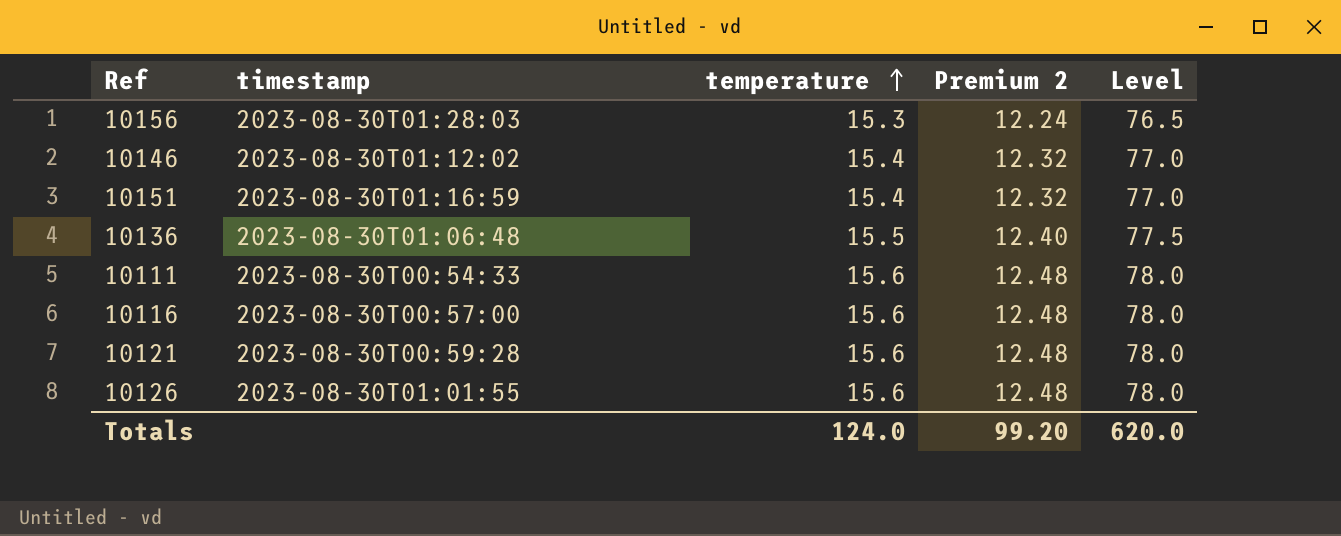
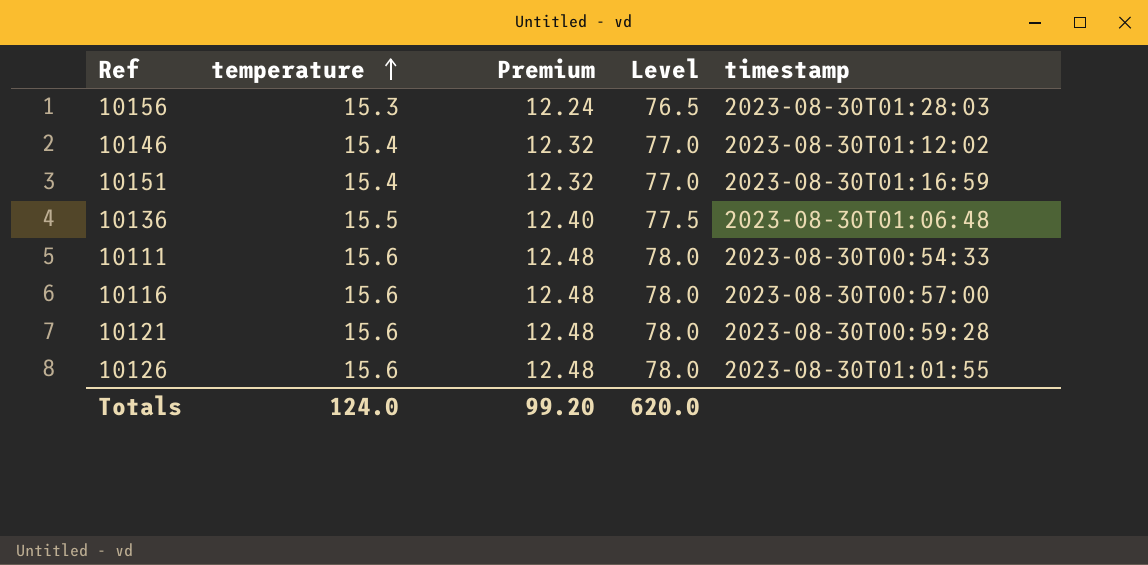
column name: Premium 2 -> Premium
column timestamp | position: 2 -> 5

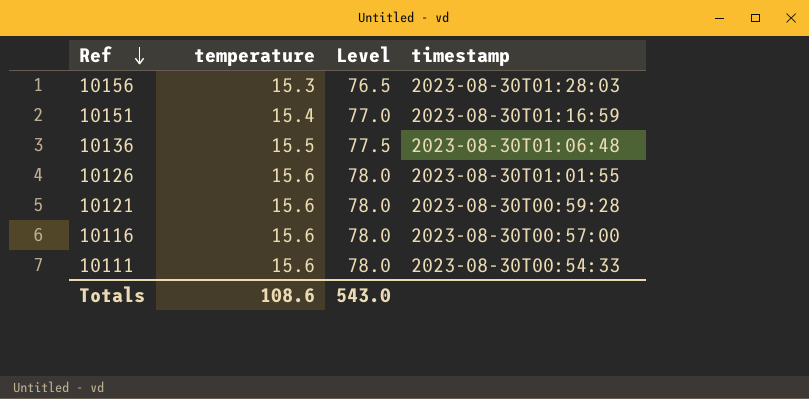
row order: temperature ascending -> Ref descending
column Premium | formula: [temperature] * 0.8 -> none
row 10146: 15.4 | 12.32 | 77.0 | 2023-08-30T01:12:02 -> none
Totals | temperature: 124.0 -> 108.6
Totals | Level: 620.0 -> 543.0

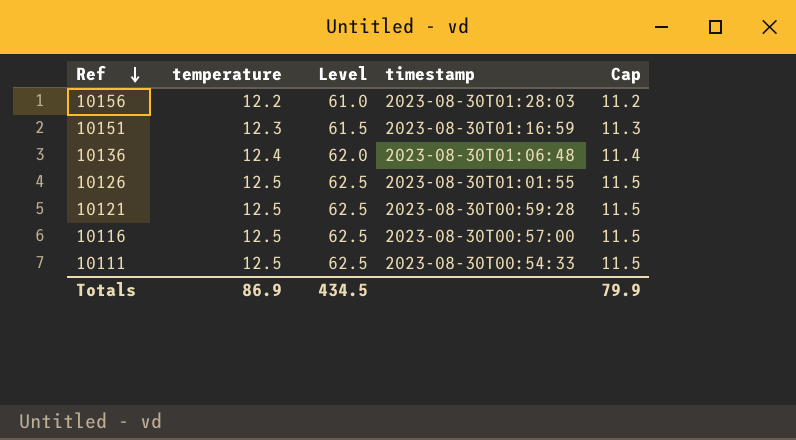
column Cap | formula: none -> [temperature] - 1
10156 | temperature: 15.3 -> 12.2
10156 | Level: 76.5 -> 61.0
10151 | temperature: 15.4 -> 12.3
10151 | Level: 77.0 -> 61.5
10136 | temperature: 15.5 -> 12.4
10136 | Level: 77.5 -> 62.0
10126 | temperature: 15.6 -> 12.5
10126 | Level: 78.0 -> 62.5
10121 | temperature: 15.6 -> 12.5
10121 | Level: 78.0 -> 62.5
10116 | temperature: 15.6 -> 12.5
10116 | Level: 78.0 -> 62.5
10111 | temperature: 15.6 -> 12.5
10111 | Level: 78.0 -> 62.5
Totals | temperature: 108.6 -> 86.9
Totals | Level: 543.0 -> 434.5

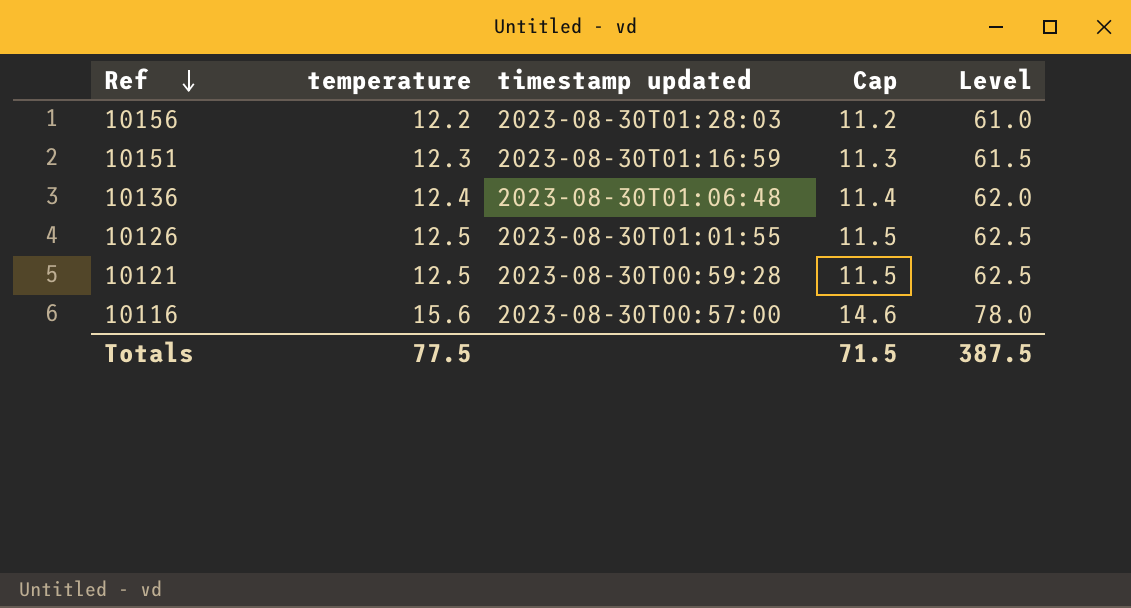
column name: timestamp -> timestamp updated
column Level | position: 3 -> 5
row 10111: 12.5 | 62.5 | 2023-08-30T00:54:33 | 11.5 -> none
10116 | temperature: 12.5 -> 15.6
10116 | Cap: 11.5 -> 14.6
10116 | Level: 62.5 -> 78.0
Totals | temperature: 86.9 -> 77.5
Totals | Cap: 79.9 -> 71.5
Totals | Level: 434.5 -> 387.5

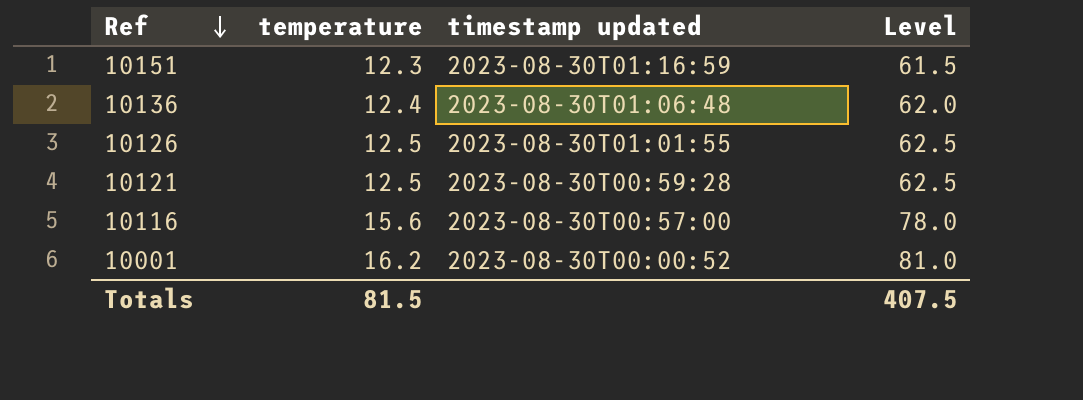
column Cap | formula: [temperature] - 1 -> none
row 10156: 12.2 | 2023-08-30T01:28:03 | 11.2 | 61.0 -> none
row 10001: none -> 16.2 | 2023-08-30T00:00:52 | 81.0
Totals | temperature: 77.5 -> 81.5
Totals | Level: 387.5 -> 407.5

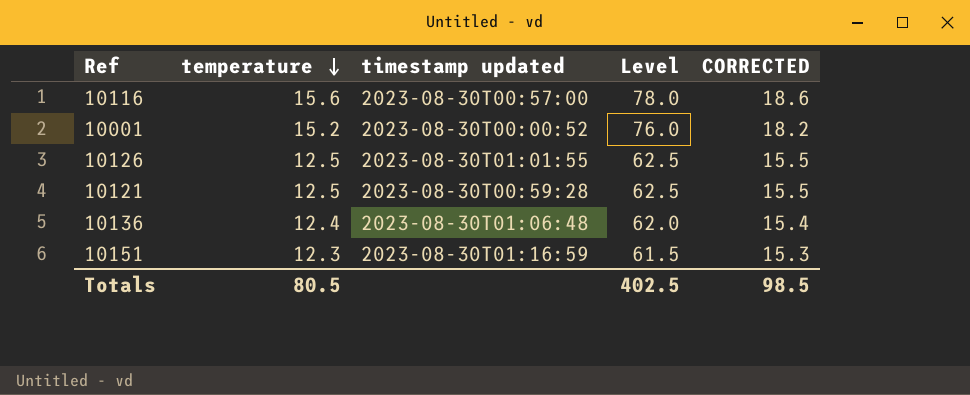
row order: Ref descending -> temperature descending
column CORRECTED | formula: none -> [temperature] + 3
10001 | temperature: 16.2 -> 15.2
10001 | Level: 81.0 -> 76.0
Totals | temperature: 81.5 -> 80.5
Totals | Level: 407.5 -> 402.5

